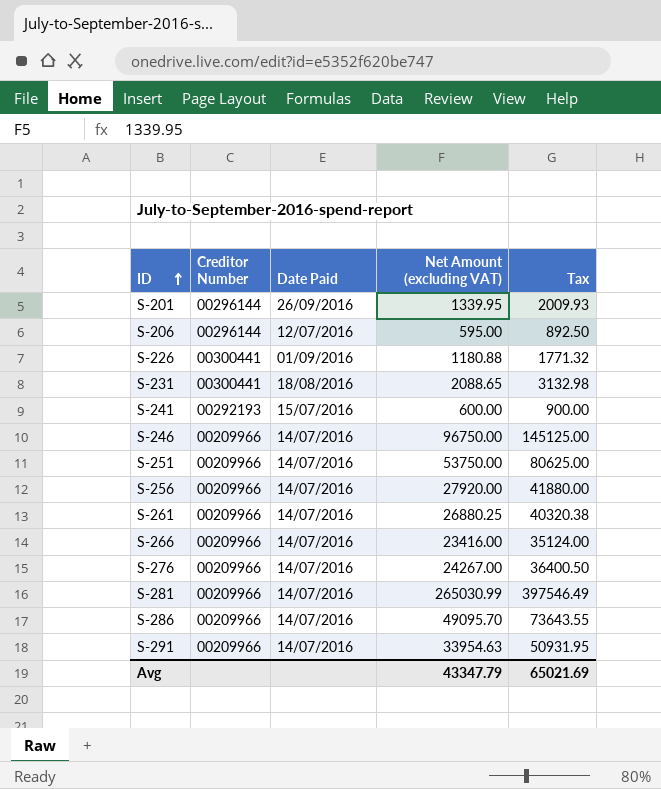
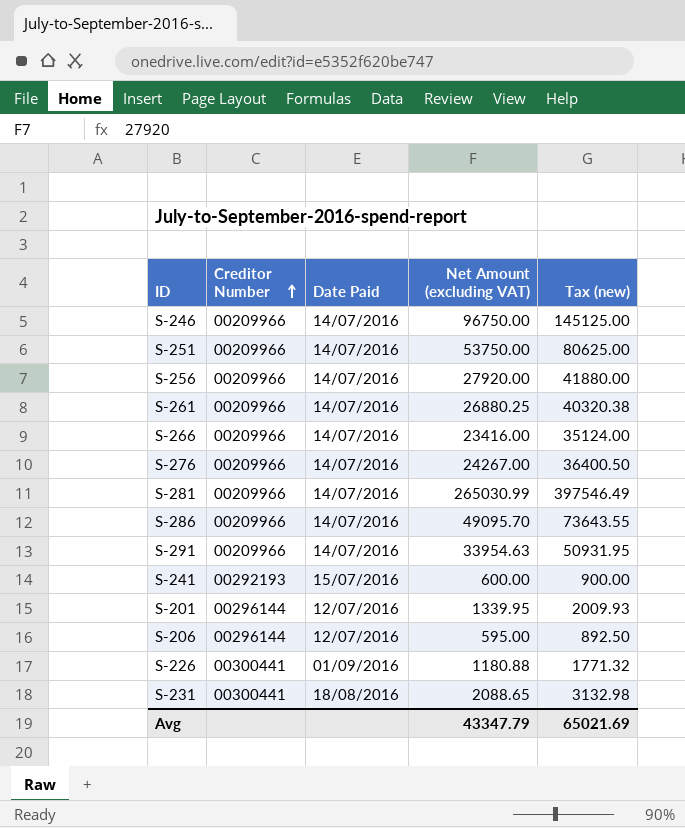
row order: ID ascending -> Creditor Number ascending
column name: Tax -> Tax (new)
S-201 | Date Paid: 26/09/2016 -> 12/07/2016

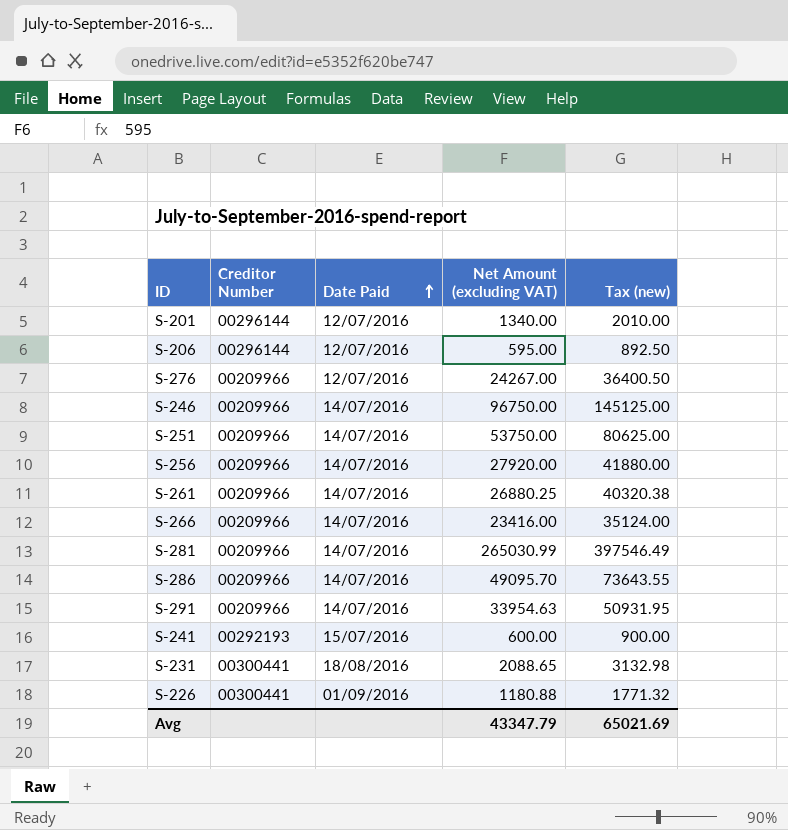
row order: Creditor Number ascending -> Date Paid ascending
S-201 | Net Amount (excluding VAT): 1339.95 -> 1340.00
S-201 | Tax (new): 2009.93 -> 2010.00
S-276 | Date Paid: 14/07/2016 -> 12/07/2016

